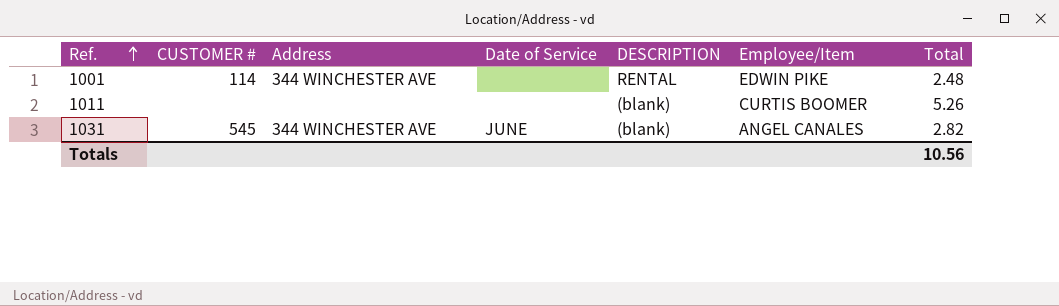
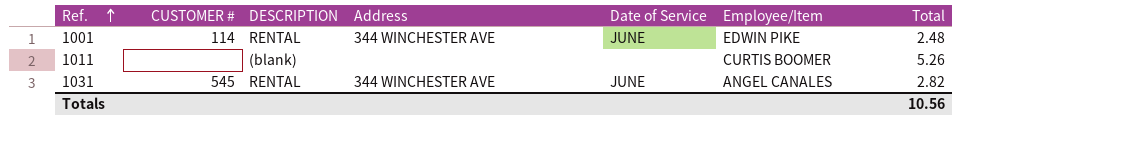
column DESCRIPTION | position: 5 -> 3
1001 | Date of Service: none -> JUNE
1031 | DESCRIPTION: (blank) -> RENTAL

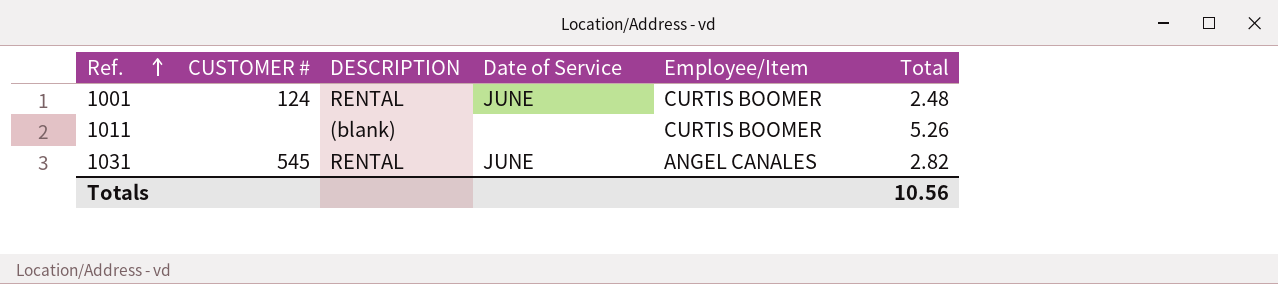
column Address | position: 4 -> none
1001 | CUSTOMER #: 114 -> 124
1001 | Employee/Item: EDWIN PIKE -> CURTIS BOOMER

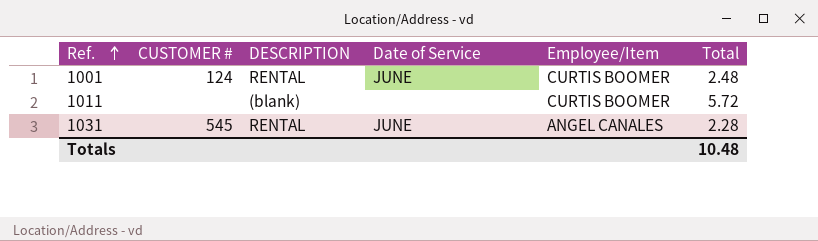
1011 | Total: 5.26 -> 5.72
1031 | Total: 2.82 -> 2.28
Totals | Total: 10.56 -> 10.48

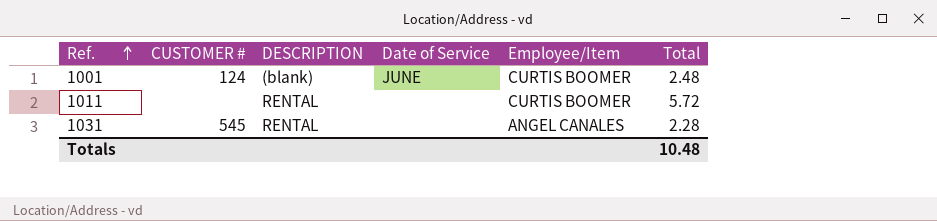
1001 | DESCRIPTION: RENTAL -> (blank)
1011 | DESCRIPTION: (blank) -> RENTAL
1031 | Date of Service: JUNE -> none

